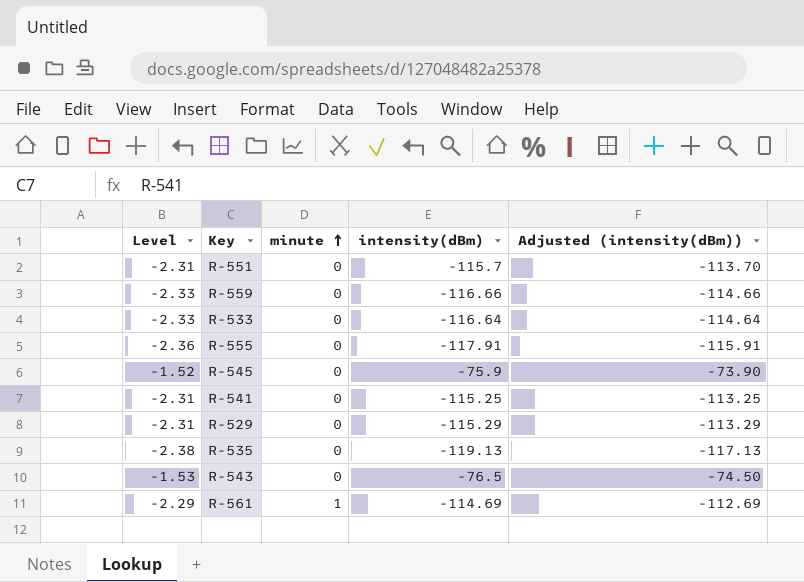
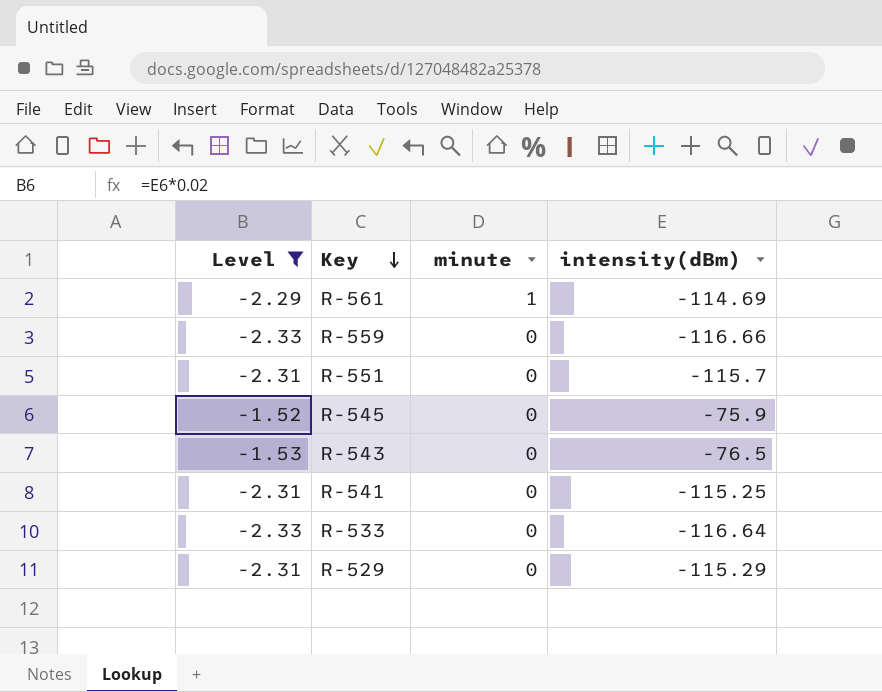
filter: none -> Level >= -2.33
row order: minute ascending -> Key descending
column Adjusted (intensity(dBm)) | formula: [intensity(dBm)] + 2 -> none

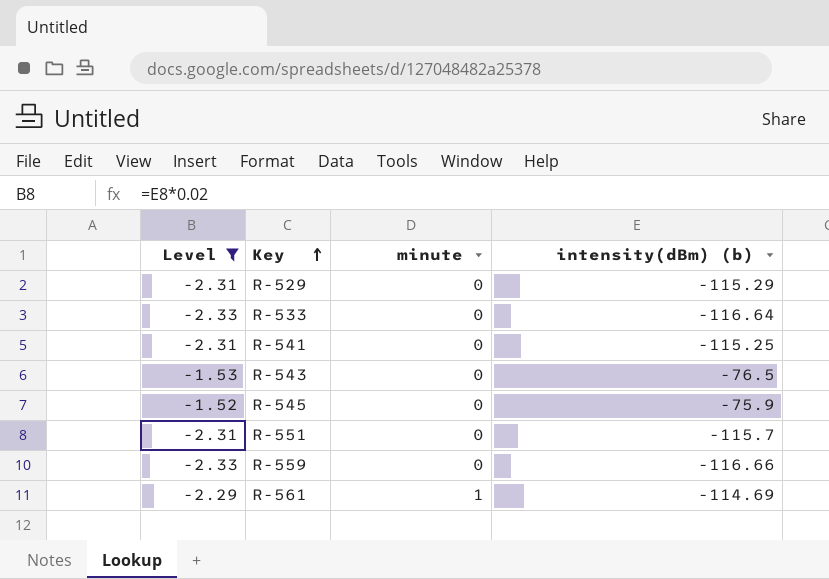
row order: Key descending -> Key ascending
column name: intensity(dBm) -> intensity(dBm) (b)

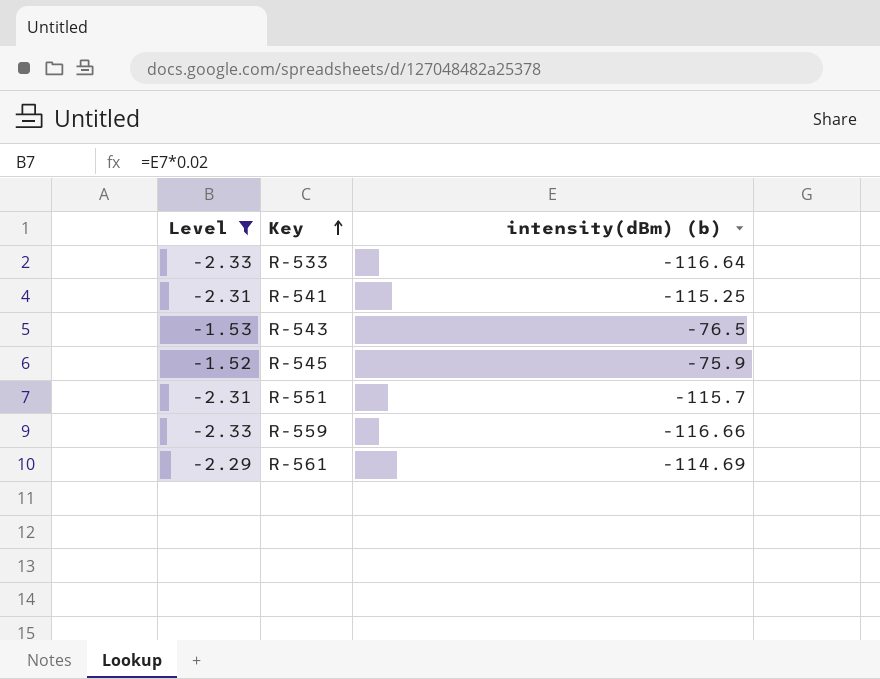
column minute | position: 3 -> none
row R-529: -2.31 | 0 | -115.29 -> none

